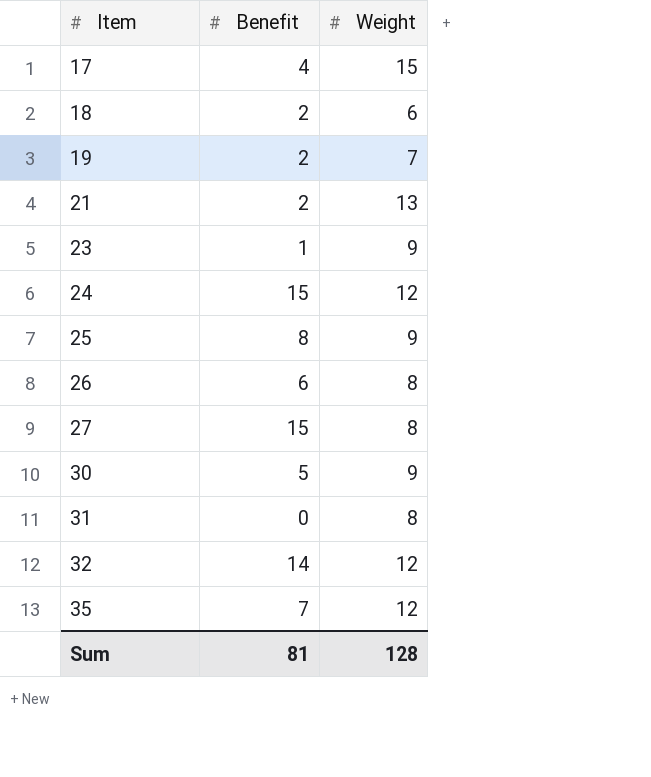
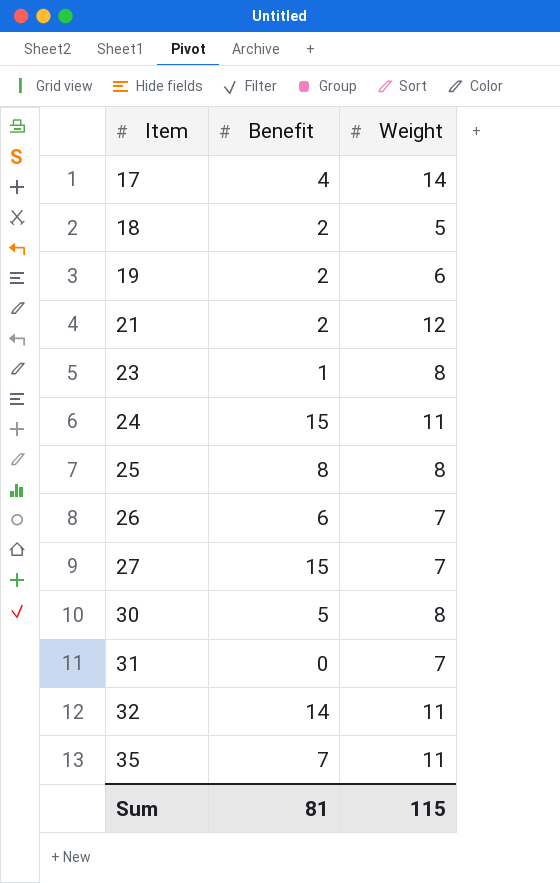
17 | Weight: 15 -> 14
18 | Weight: 6 -> 5
19 | Weight: 7 -> 6
21 | Weight: 13 -> 12
23 | Weight: 9 -> 8
24 | Weight: 12 -> 11
25 | Weight: 9 -> 8
26 | Weight: 8 -> 7
27 | Weight: 8 -> 7
30 | Weight: 9 -> 8
31 | Weight: 8 -> 7
32 | Weight: 12 -> 11
35 | Weight: 12 -> 11
Sum | Weight: 128 -> 115

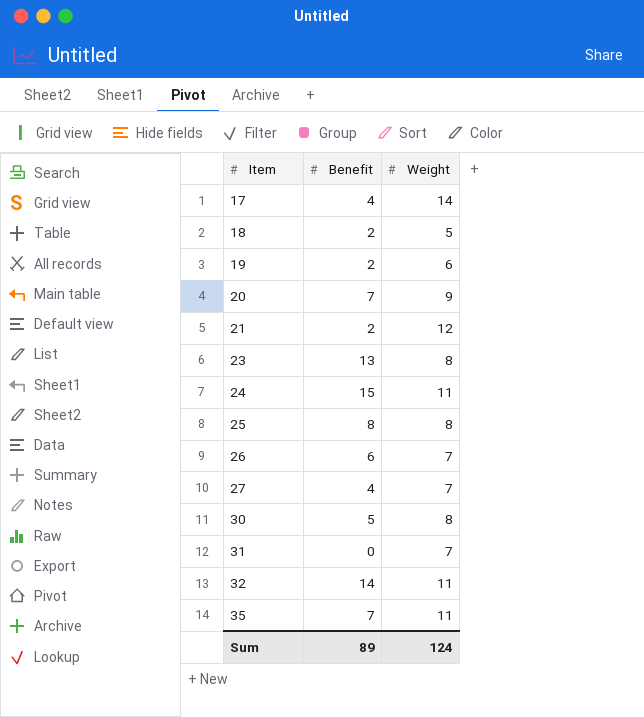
row 20: none -> 7 | 9
23 | Benefit: 1 -> 13
27 | Benefit: 15 -> 4
Sum | Benefit: 81 -> 89
Sum | Weight: 115 -> 124

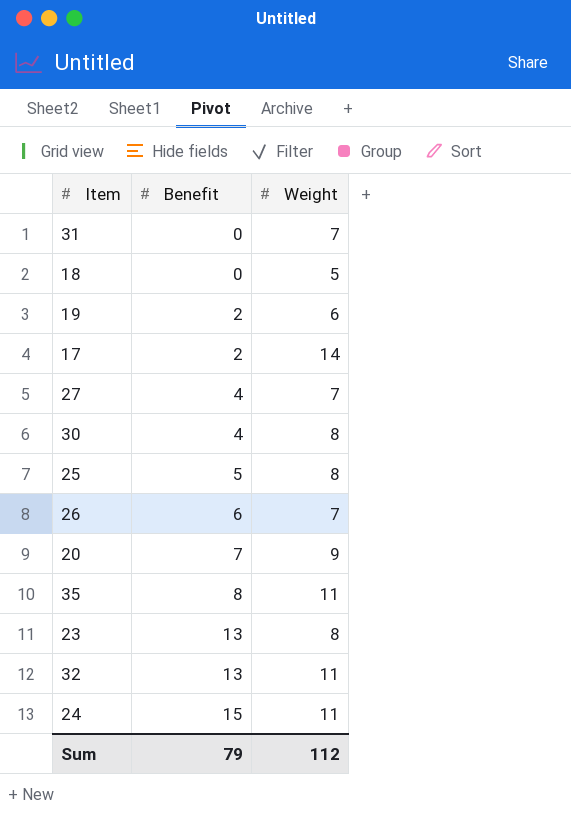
row order: Item ascending -> Benefit ascending
row 21: 2 | 12 -> none
18 | Benefit: 2 -> 0
17 | Benefit: 4 -> 2
30 | Benefit: 5 -> 4
25 | Benefit: 8 -> 5
35 | Benefit: 7 -> 8
32 | Benefit: 14 -> 13
Sum | Benefit: 89 -> 79
Sum | Weight: 124 -> 112

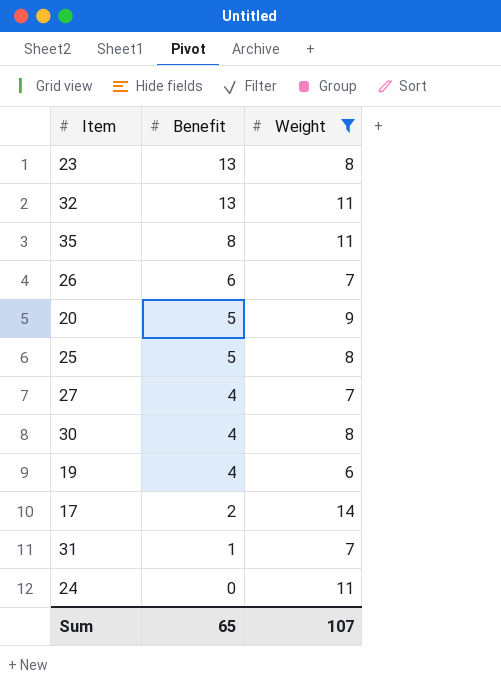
filter: none -> Weight != 5
row order: Benefit ascending -> Benefit descending
20 | Benefit: 7 -> 5
19 | Benefit: 2 -> 4
31 | Benefit: 0 -> 1
24 | Benefit: 15 -> 0
Sum | Benefit: 79 -> 65
Sum | Weight: 112 -> 107

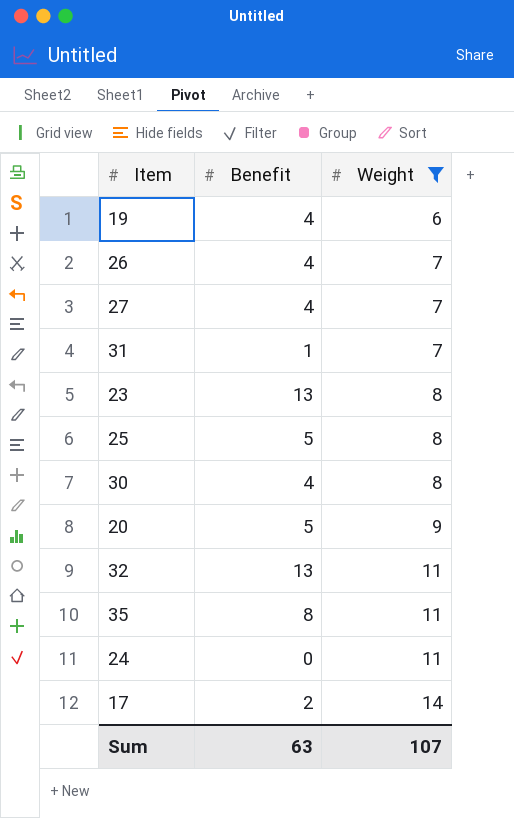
row order: Benefit descending -> Weight ascending
26 | Benefit: 6 -> 4
Sum | Benefit: 65 -> 63

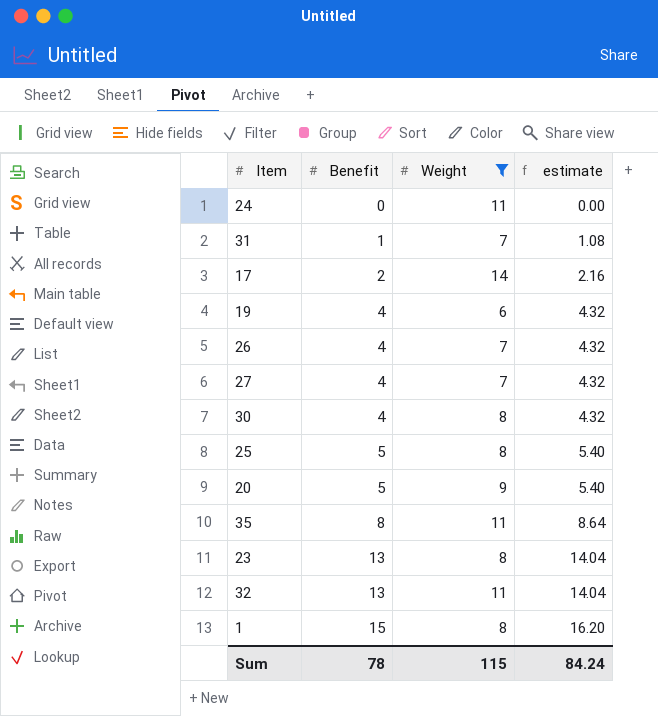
row order: Weight ascending -> Benefit ascending
column estimate | formula: none -> [Benefit] * 1.08
row 1: none -> 15 | 8 | 16.20
Sum | Benefit: 63 -> 78
Sum | Weight: 107 -> 115

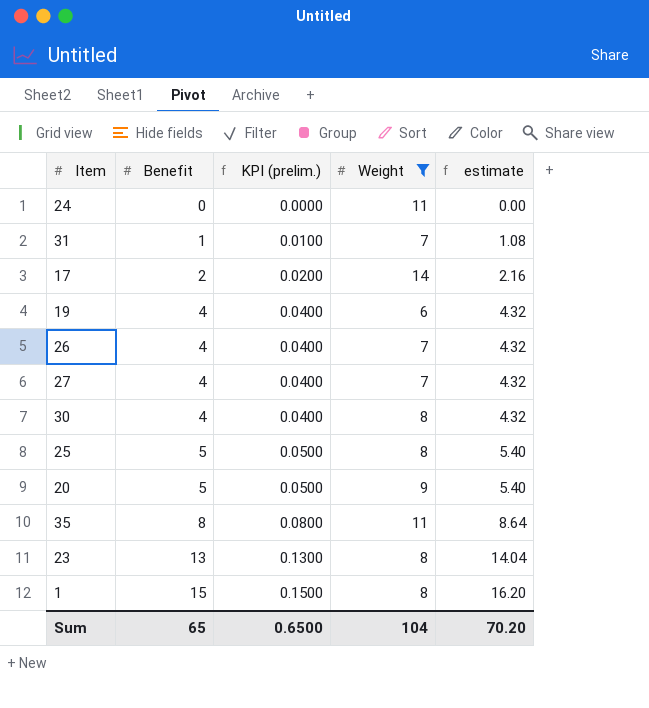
column KPI (prelim.) | formula: none -> [Benefit] * 0.01
row 32: 13 | 11 | 14.04 -> none
Sum | Benefit: 78 -> 65
Sum | Weight: 115 -> 104
Sum | estimate: 84.24 -> 70.20

